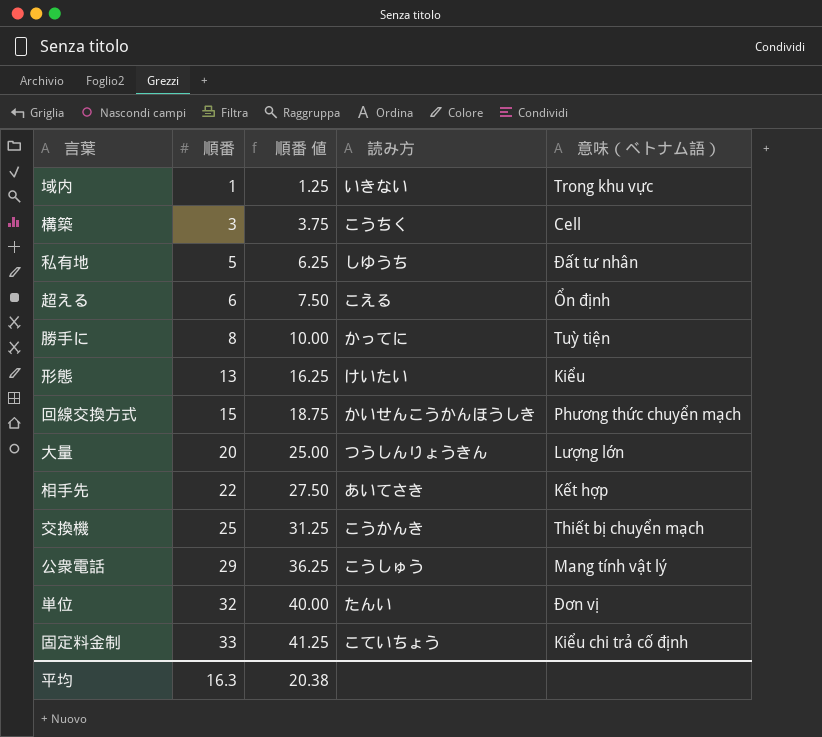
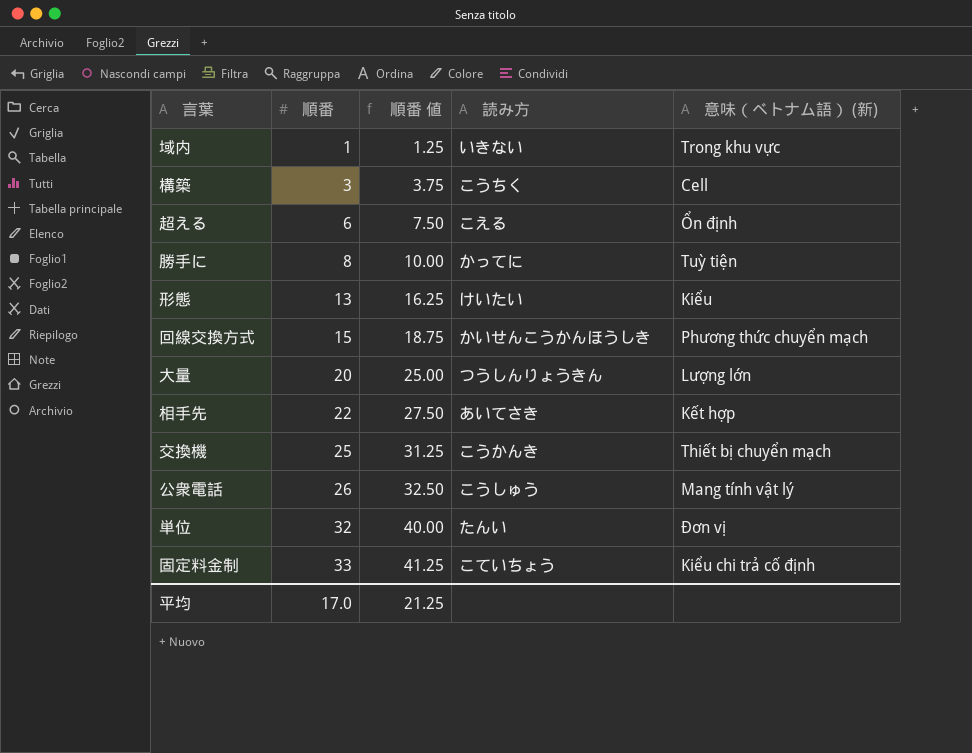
column name: 意味（ベトナム語） -> 意味（ベトナム語） (新)
row 私有地: 5 | 6.25 | しゆうち | Đất tư nhân -> none
公衆電話 | 順番: 29 -> 26
公衆電話 | 順番 値: 36.25 -> 32.50
平均 | 順番: 16.3 -> 17.0
平均 | 順番 値: 20.38 -> 21.25

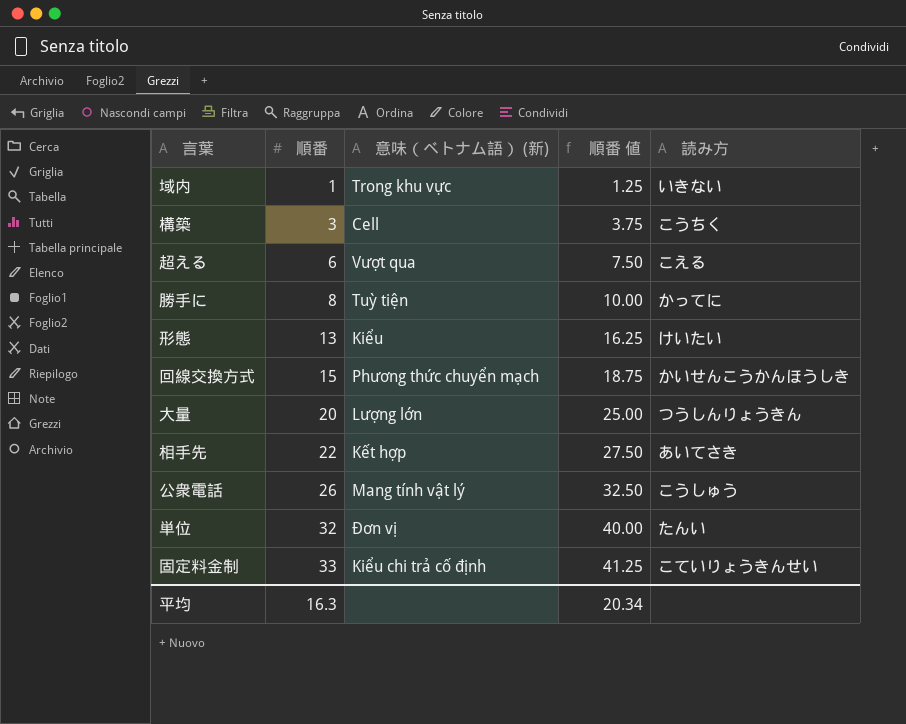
column 意味（ベトナム語） (新) | position: 5 -> 3
row 交換機: 25 | 31.25 | こうかんき | Thiết bị chuyển mạch -> none
超える | 意味（ベトナム語） (新): Ổn định -> Vượt qua
固定料金制 | 読み方: こていちょう -> こていりょうきんせい
平均 | 順番: 17.0 -> 16.3
平均 | 順番 値: 21.25 -> 20.34

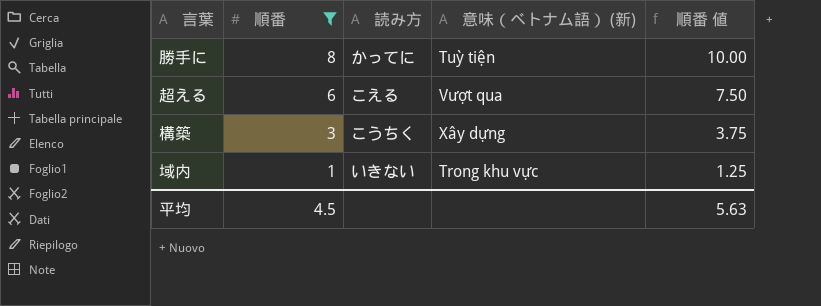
filter: none -> 順番 <= 8
row order: 順番 ascending -> 順番 descending
column 読み方 | position: 5 -> 3
構築 | 意味（ベトナム語） (新): Cell -> Xây dựng
平均 | 順番: 16.3 -> 4.5
平均 | 順番 値: 20.34 -> 5.63

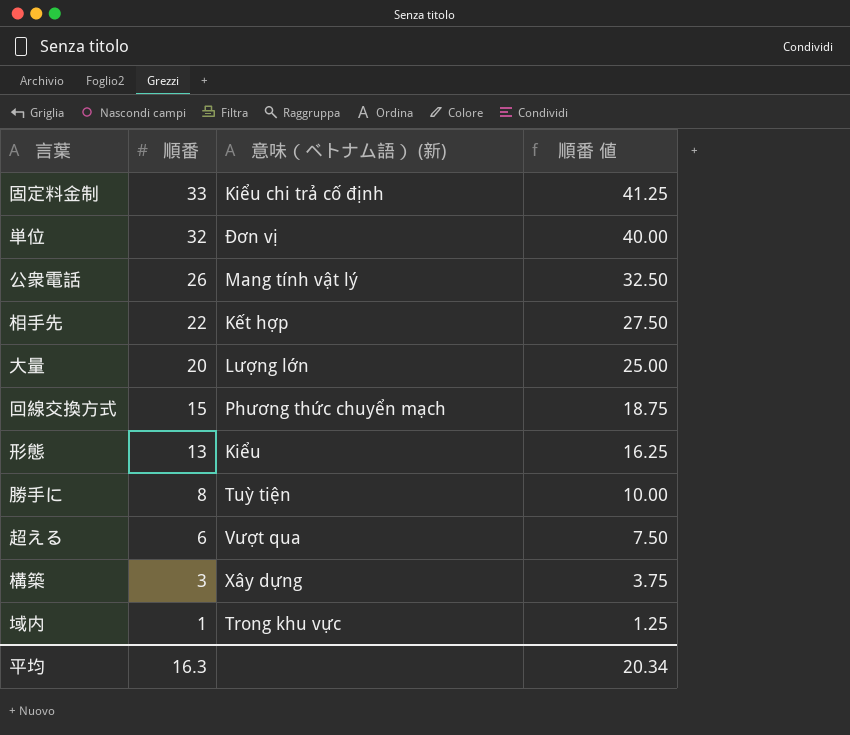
filter: 順番 <= 8 -> none
column 読み方 | position: 3 -> none
平均 | 順番: 4.5 -> 16.3
平均 | 順番 値: 5.63 -> 20.34

